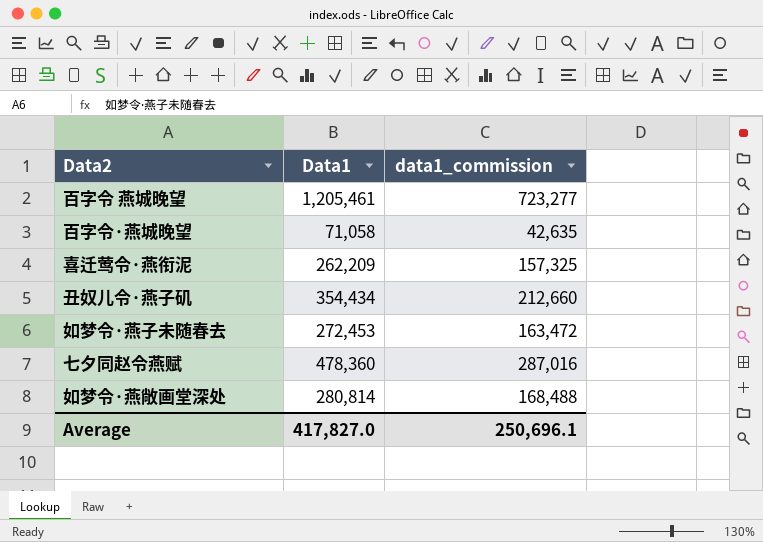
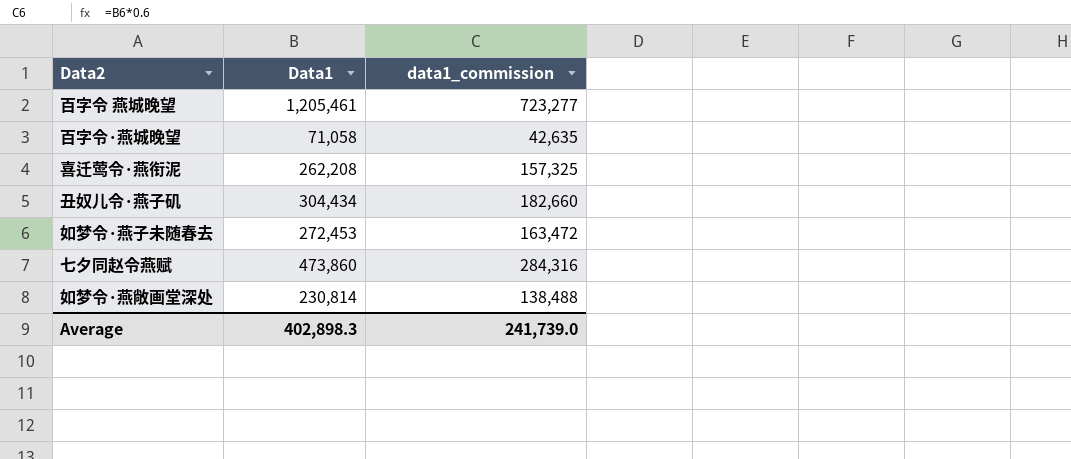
喜迁莺令·燕衔泥 | Data1: 262,209 -> 262,208
丑奴儿令·燕子矶 | Data1: 354,434 -> 304,434
丑奴儿令·燕子矶 | data1_commission: 212,660 -> 182,660
七夕同赵令燕赋 | Data1: 478,360 -> 473,860
七夕同赵令燕赋 | data1_commission: 287,016 -> 284,316
如梦令·燕敞画堂深处 | Data1: 280,814 -> 230,814
如梦令·燕敞画堂深处 | data1_commission: 168,488 -> 138,488
Average | Data1: 417,827.0 -> 402,898.3
Average | data1_commission: 250,696.1 -> 241,739.0

